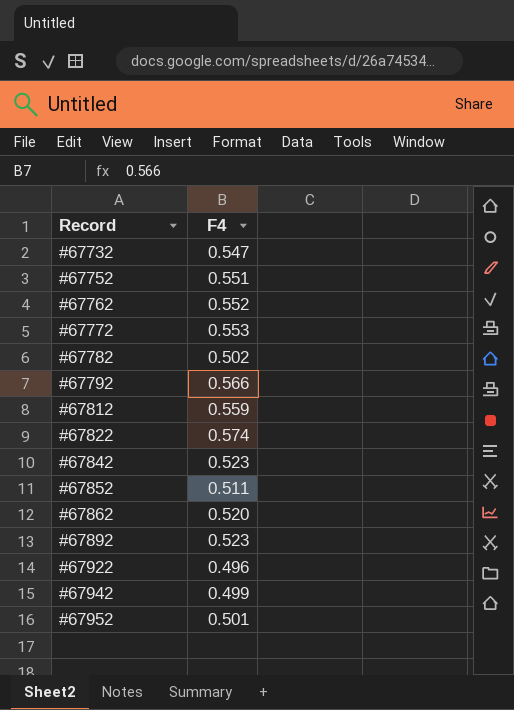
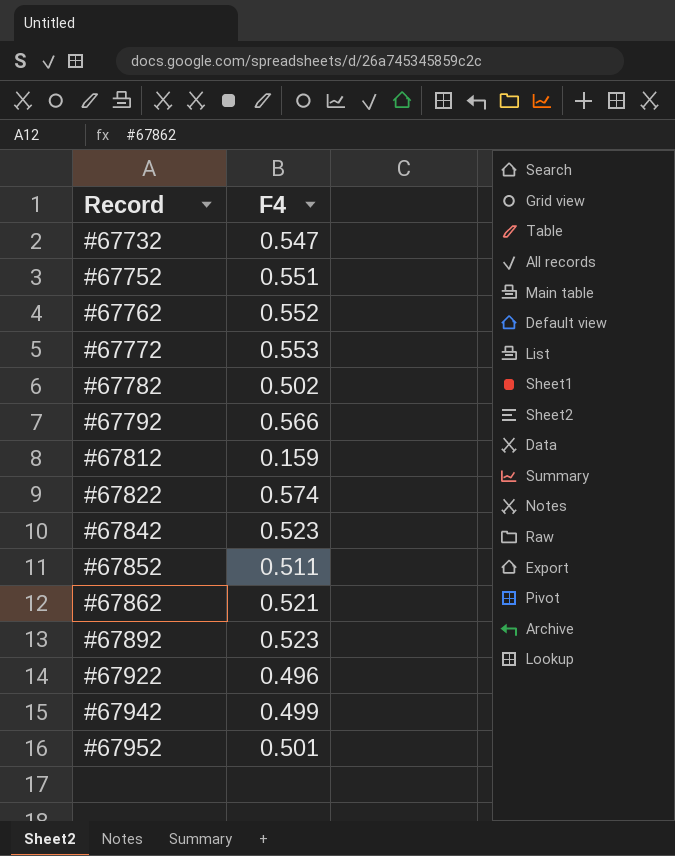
#67812 | F4: 0.559 -> 0.159
#67862 | F4: 0.520 -> 0.521

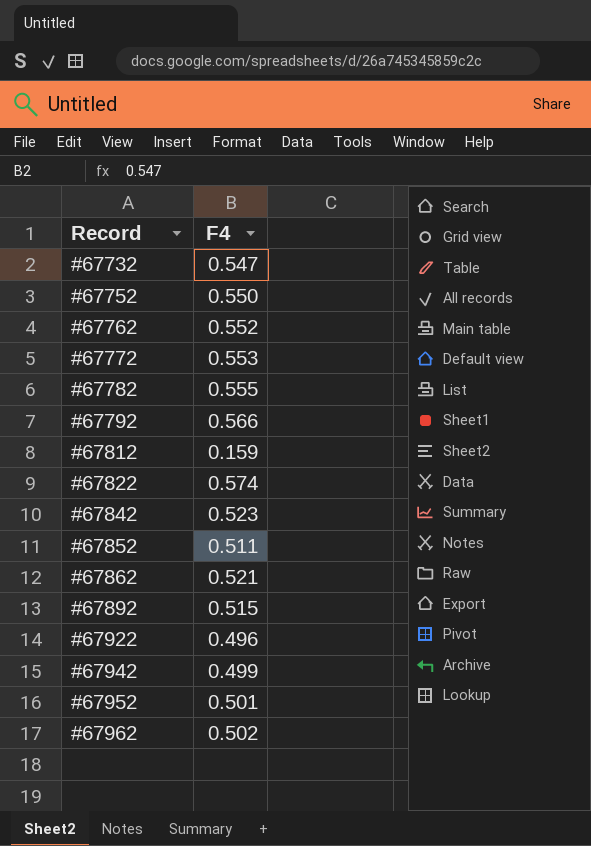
#67752 | F4: 0.551 -> 0.550
#67782 | F4: 0.502 -> 0.555
#67892 | F4: 0.523 -> 0.515
row #67962: none -> 0.502

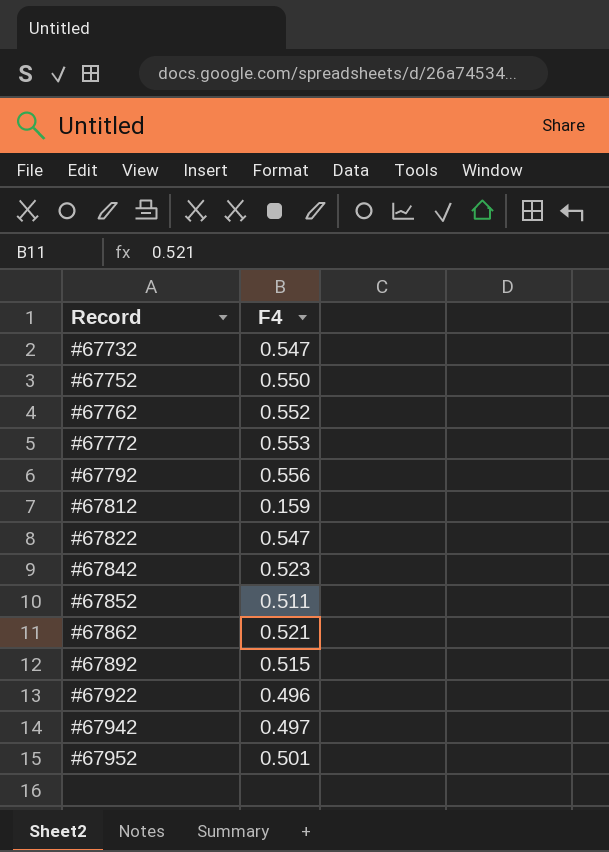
row #67782: 0.555 -> none
row #67962: 0.502 -> none
#67792 | F4: 0.566 -> 0.556
#67822 | F4: 0.574 -> 0.547
#67942 | F4: 0.499 -> 0.497

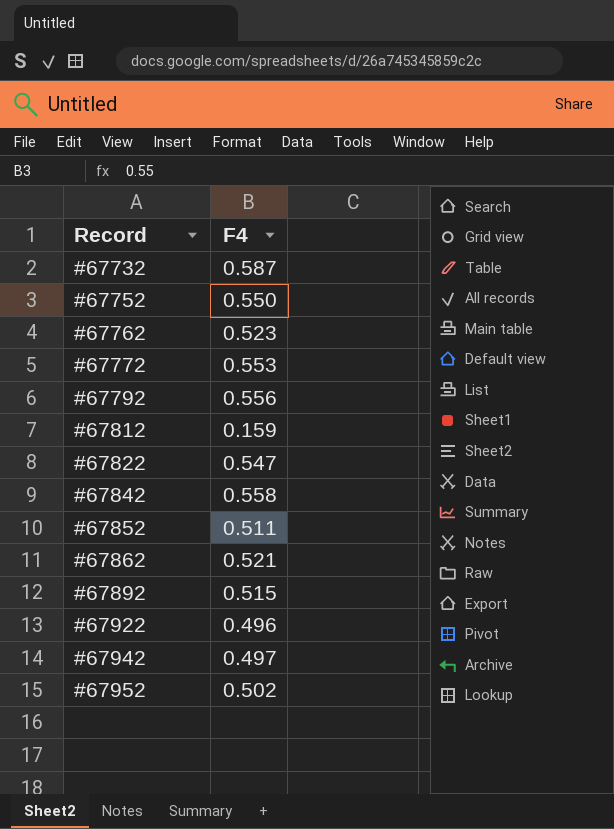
#67732 | F4: 0.547 -> 0.587
#67762 | F4: 0.552 -> 0.523
#67842 | F4: 0.523 -> 0.558
#67952 | F4: 0.501 -> 0.502

